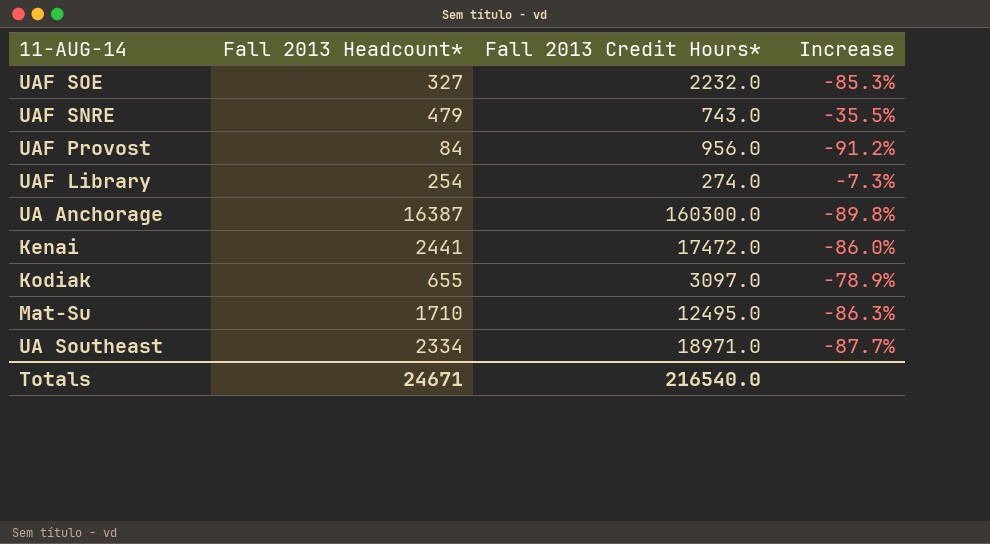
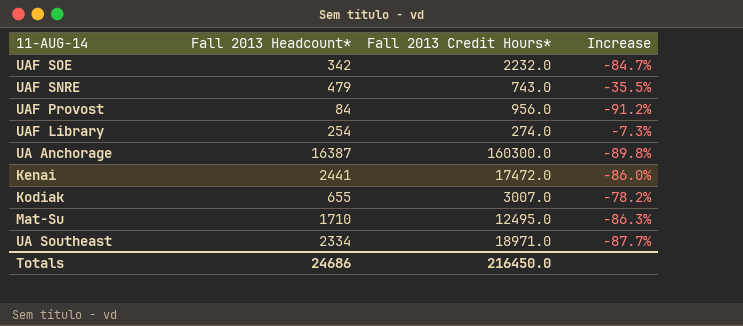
UAF SOE | Fall 2013 Headcount*: 327 -> 342
UAF SOE | Increase: -85.3% -> -84.7%
Kodiak | Fall 2013 Credit Hours*: 3097.0 -> 3007.0
Kodiak | Increase: -78.9% -> -78.2%
Totals | Fall 2013 Headcount*: 24671 -> 24686
Totals | Fall 2013 Credit Hours*: 216540.0 -> 216450.0

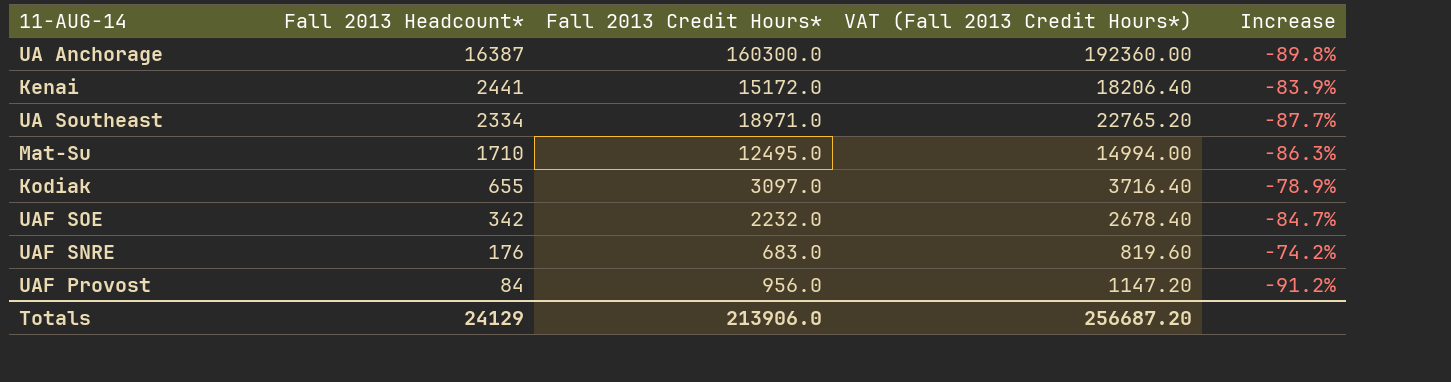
row order: none -> Fall 2013 Headcount* descending
column VAT (Fall 2013 Credit Hours*) | formula: none -> [Fall 2013 Credit Hours*] * 1.2
row UAF Library: 254 | 274.0 | -7.3% -> none
Kenai | Fall 2013 Credit Hours*: 17472.0 -> 15172.0
Kenai | Increase: -86.0% -> -83.9%
Kodiak | Fall 2013 Credit Hours*: 3007.0 -> 3097.0
Kodiak | Increase: -78.2% -> -78.9%
UAF SNRE | Fall 2013 Headcount*: 479 -> 176
UAF SNRE | Fall 2013 Credit Hours*: 743.0 -> 683.0
UAF SNRE | Increase: -35.5% -> -74.2%
Totals | Fall 2013 Headcount*: 24686 -> 24129
Totals | Fall 2013 Credit Hours*: 216450.0 -> 213906.0

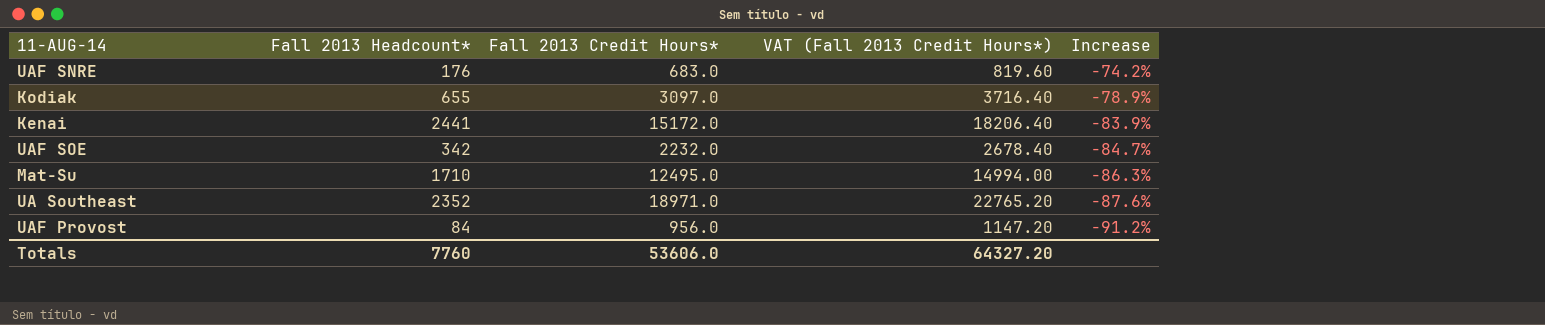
row order: Fall 2013 Headcount* descending -> Increase descending
row UA Anchorage: 16387 | 160300.0 | 192360.00 | -89.8% -> none
UA Southeast | Fall 2013 Headcount*: 2334 -> 2352
UA Southeast | Increase: -87.7% -> -87.6%
Totals | Fall 2013 Headcount*: 24129 -> 7760
Totals | Fall 2013 Credit Hours*: 213906.0 -> 53606.0
Totals | VAT (Fall 2013 Credit Hours*): 256687.20 -> 64327.20

